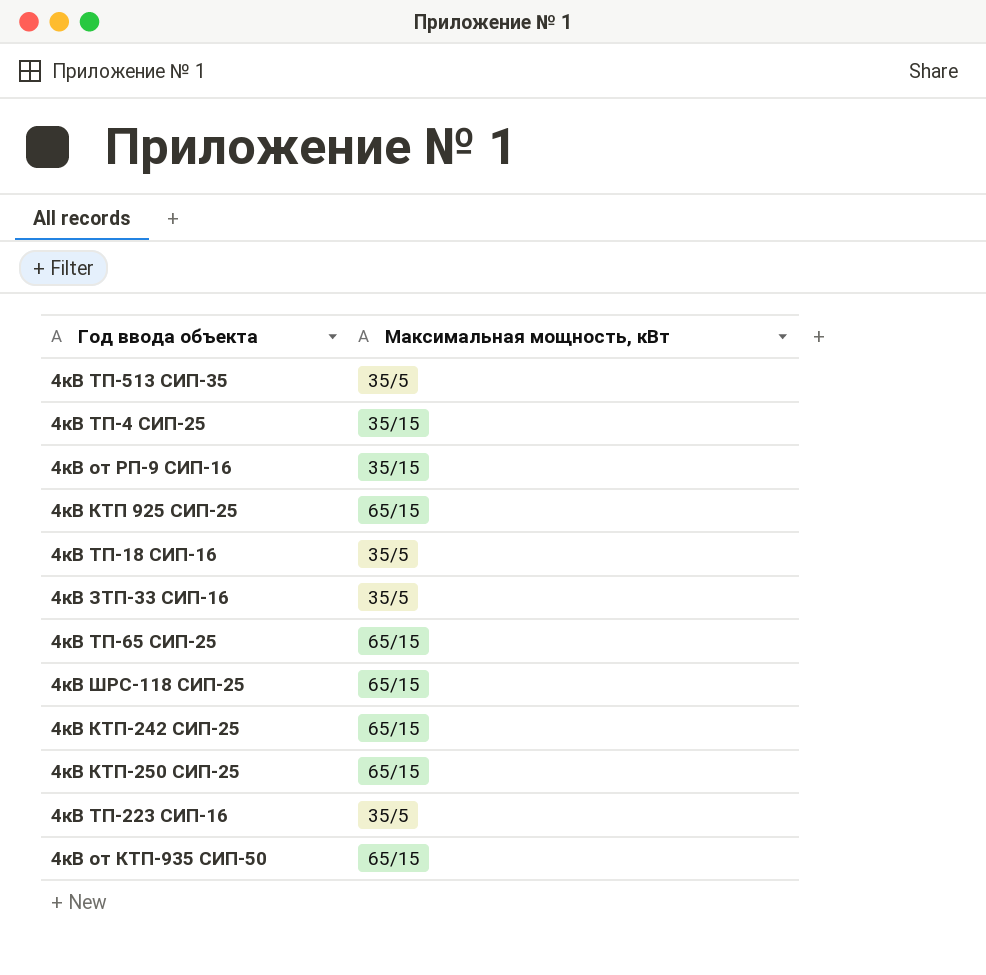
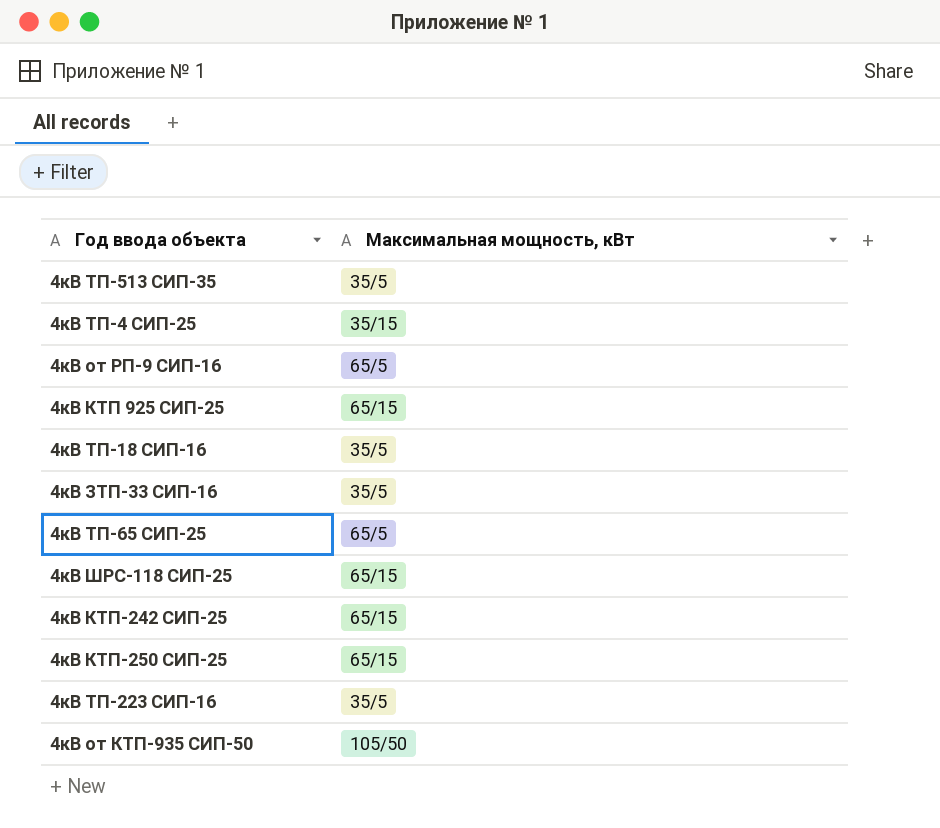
4кВ от РП-9 СИП-16 | Максимальная мощность, кВт: 35/15 -> 65/5
4кВ ТП-65 СИП-25 | Максимальная мощность, кВт: 65/15 -> 65/5
4кВ от КТП-935 СИП-50 | Максимальная мощность, кВт: 65/15 -> 105/50

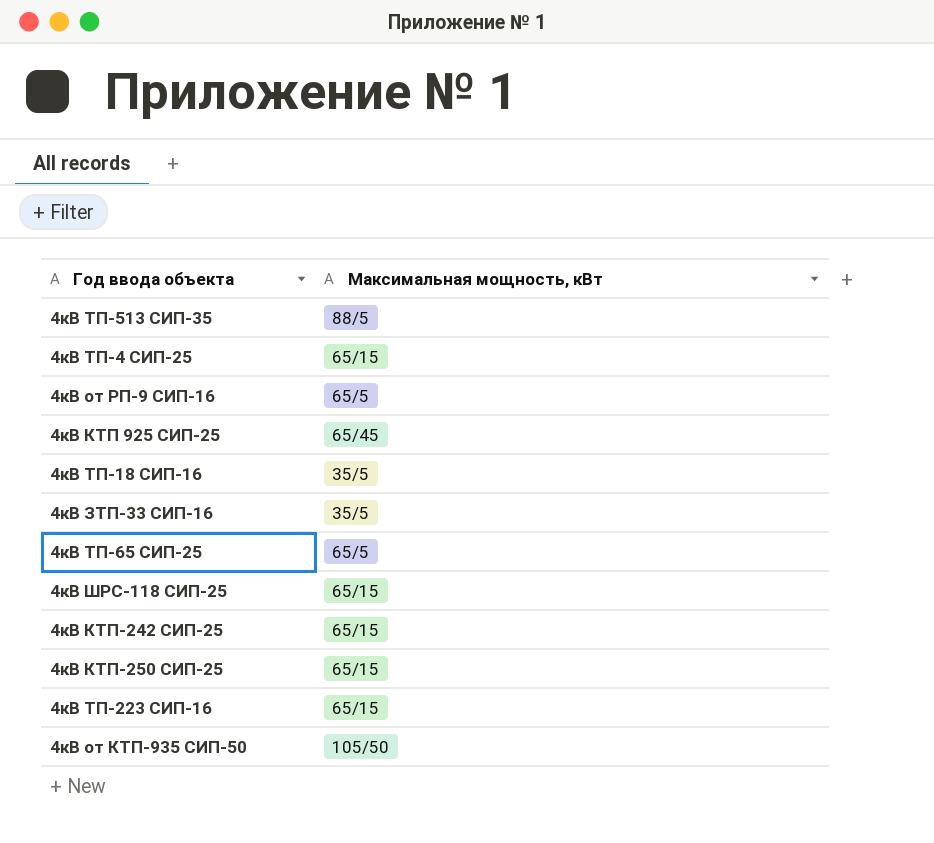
4кВ ТП-513 СИП-35 | Максимальная мощность, кВт: 35/5 -> 88/5
4кВ ТП-4 СИП-25 | Максимальная мощность, кВт: 35/15 -> 65/15
4кВ КТП 925 СИП-25 | Максимальная мощность, кВт: 65/15 -> 65/45
4кВ ТП-223 СИП-16 | Максимальная мощность, кВт: 35/5 -> 65/15

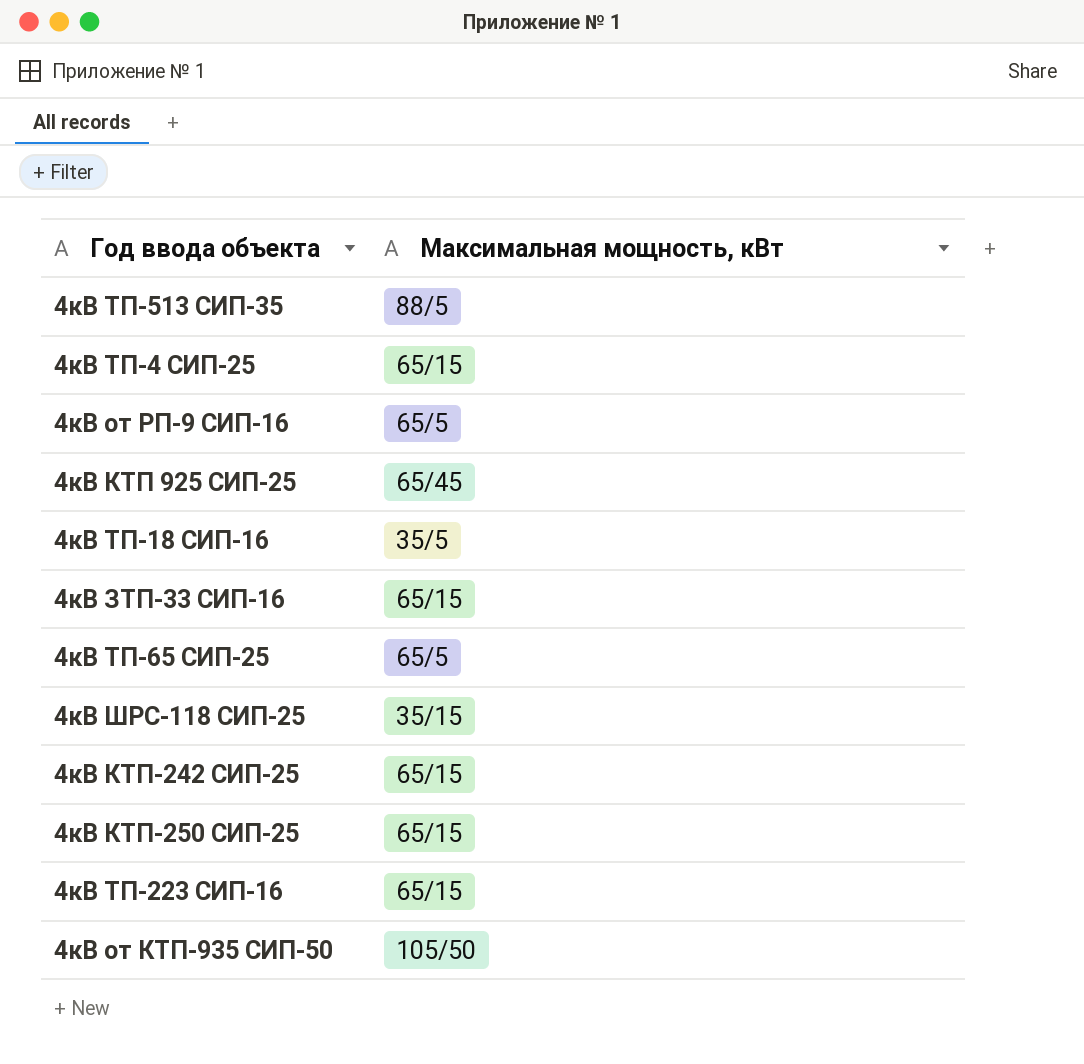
4кВ ЗТП-33 СИП-16 | Максимальная мощность, кВт: 35/5 -> 65/15
4кВ ШРС-118 СИП-25 | Максимальная мощность, кВт: 65/15 -> 35/15

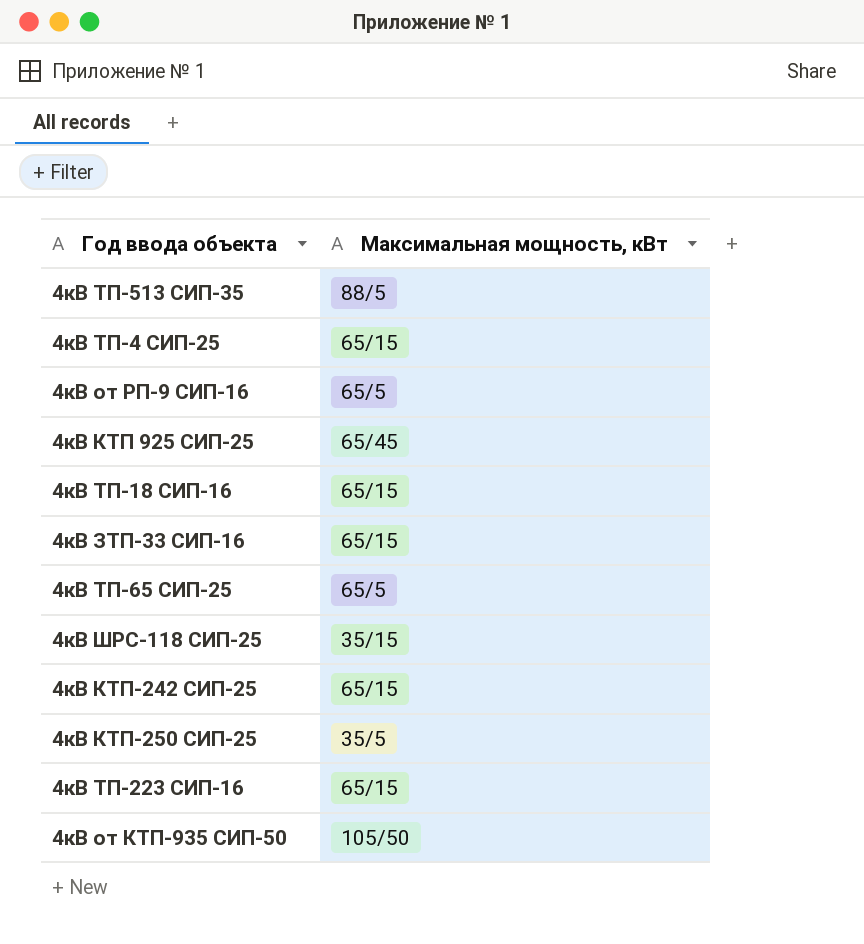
4кВ ТП-18 СИП-16 | Максимальная мощность, кВт: 35/5 -> 65/15
4кВ КТП-250 СИП-25 | Максимальная мощность, кВт: 65/15 -> 35/5

